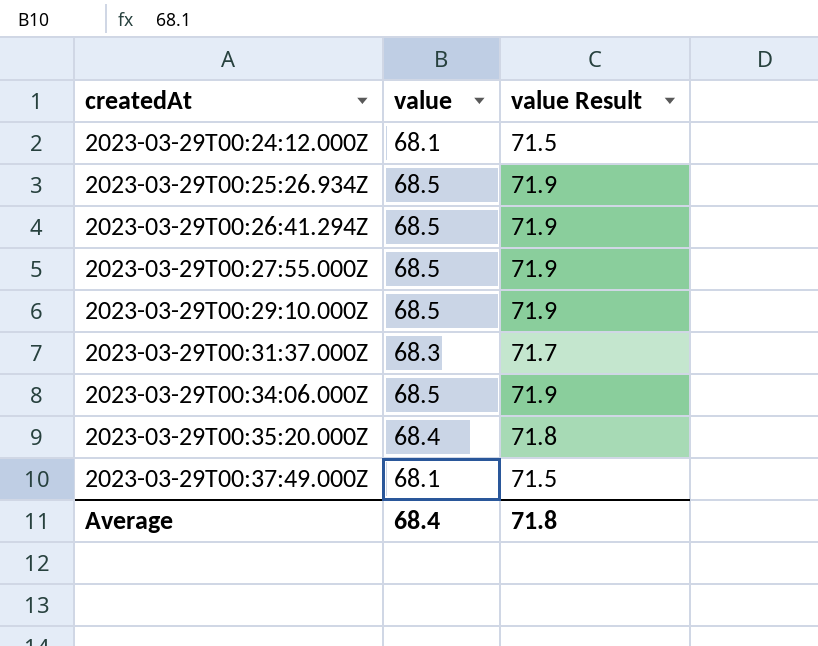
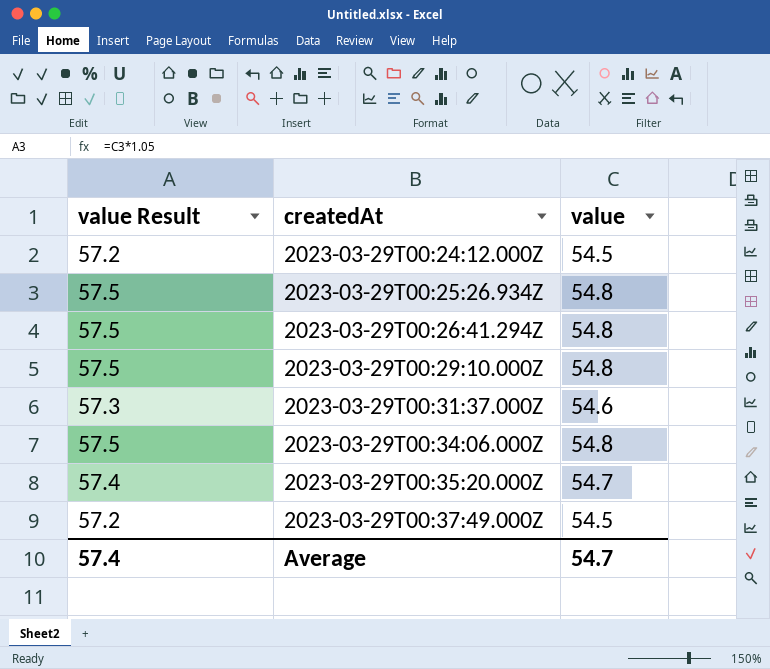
column value Result | position: 3 -> 1
row 2023-03-29T00:27:55.000Z: 68.5 | 71.9 -> none
2023-03-29T00:24:12.000Z | value Result: 71.5 -> 57.2
2023-03-29T00:24:12.000Z | value: 68.1 -> 54.5
2023-03-29T00:25:26.934Z | value Result: 71.9 -> 57.5
2023-03-29T00:25:26.934Z | value: 68.5 -> 54.8
2023-03-29T00:26:41.294Z | value Result: 71.9 -> 57.5
2023-03-29T00:26:41.294Z | value: 68.5 -> 54.8
2023-03-29T00:29:10.000Z | value Result: 71.9 -> 57.5
2023-03-29T00:29:10.000Z | value: 68.5 -> 54.8
2023-03-29T00:31:37.000Z | value Result: 71.7 -> 57.3
2023-03-29T00:31:37.000Z | value: 68.3 -> 54.6
2023-03-29T00:34:06.000Z | value Result: 71.9 -> 57.5
2023-03-29T00:34:06.000Z | value: 68.5 -> 54.8
2023-03-29T00:35:20.000Z | value Result: 71.8 -> 57.4
2023-03-29T00:35:20.000Z | value: 68.4 -> 54.7
2023-03-29T00:37:49.000Z | value Result: 71.5 -> 57.2
2023-03-29T00:37:49.000Z | value: 68.1 -> 54.5
Average | value Result: 71.8 -> 57.4
Average | value: 68.4 -> 54.7

